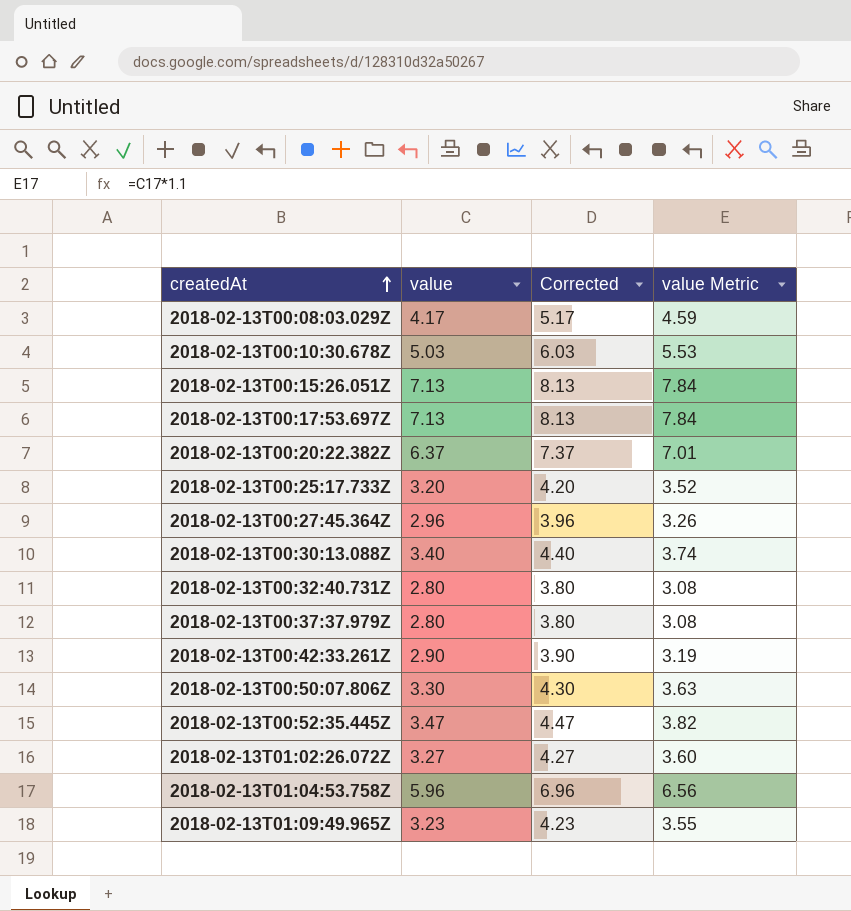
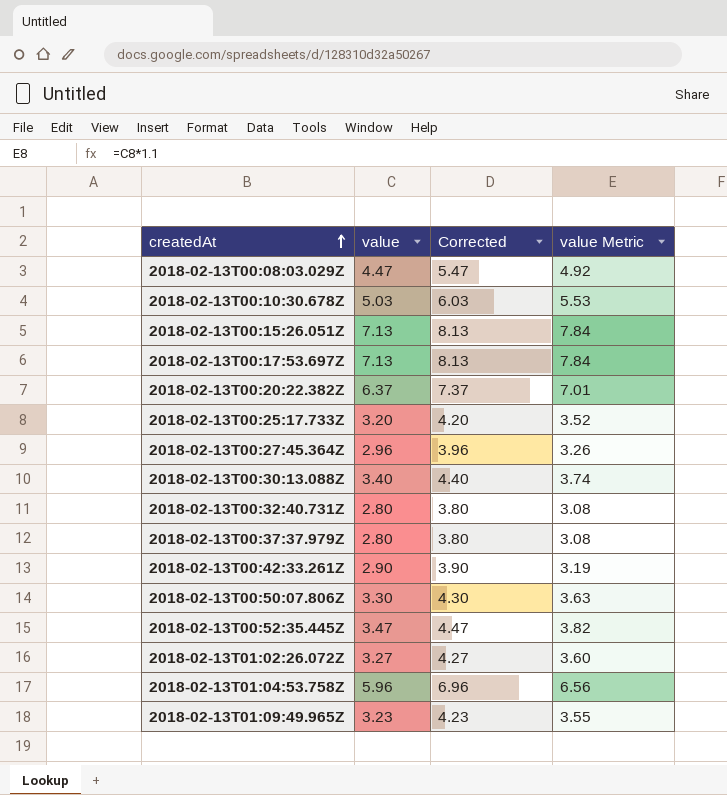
2018-02-13T00:08:03.029Z | value: 4.17 -> 4.47
2018-02-13T00:08:03.029Z | Corrected: 5.17 -> 5.47
2018-02-13T00:08:03.029Z | value Metric: 4.59 -> 4.92

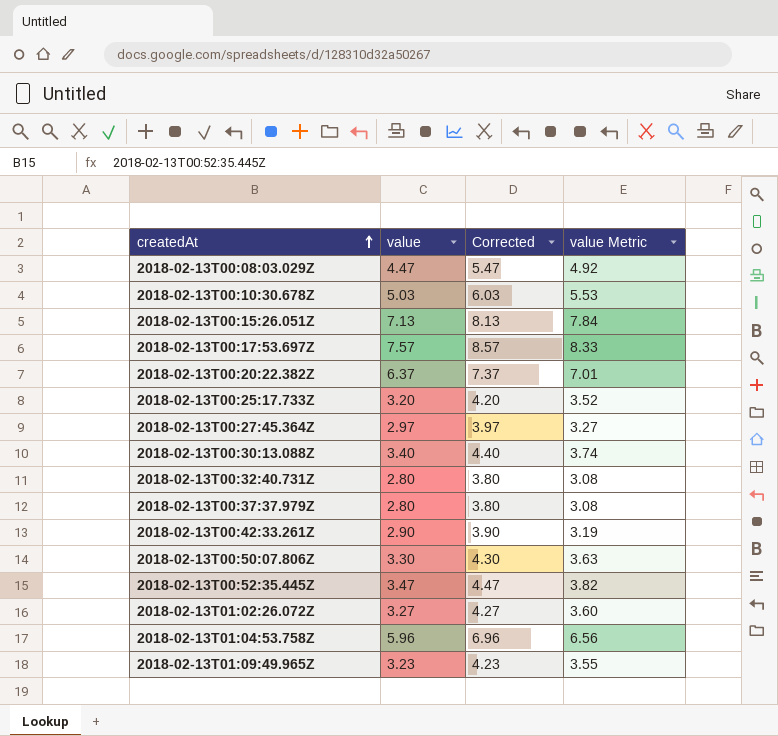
2018-02-13T00:17:53.697Z | value: 7.13 -> 7.57
2018-02-13T00:17:53.697Z | Corrected: 8.13 -> 8.57
2018-02-13T00:17:53.697Z | value Metric: 7.84 -> 8.33
2018-02-13T00:27:45.364Z | value: 2.96 -> 2.97
2018-02-13T00:27:45.364Z | Corrected: 3.96 -> 3.97
2018-02-13T00:27:45.364Z | value Metric: 3.26 -> 3.27

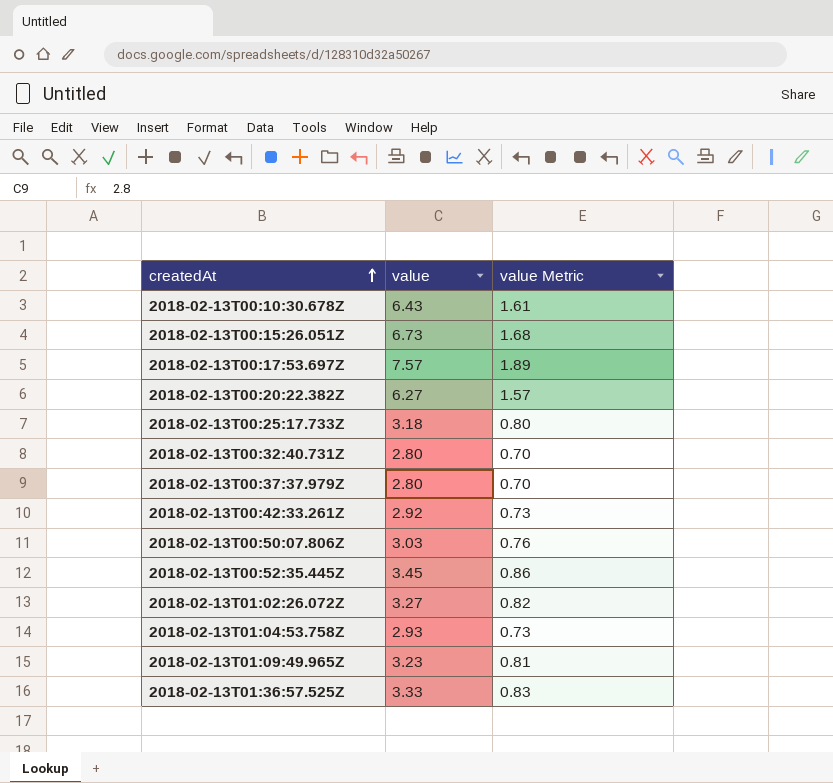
column Corrected | formula: [value] + 1 -> none
column value Metric | formula: [value] * 1.1 -> [value] * 0.25
row 2018-02-13T00:08:03.029Z: 4.47 | 5.47 | 4.92 -> none
row 2018-02-13T00:27:45.364Z: 2.97 | 3.97 | 3.27 -> none
row 2018-02-13T00:30:13.088Z: 3.40 | 4.40 | 3.74 -> none
2018-02-13T00:10:30.678Z | value: 5.03 -> 6.43
2018-02-13T00:15:26.051Z | value: 7.13 -> 6.73
2018-02-13T00:20:22.382Z | value: 6.37 -> 6.27
2018-02-13T00:25:17.733Z | value: 3.20 -> 3.18
2018-02-13T00:42:33.261Z | value: 2.90 -> 2.92
2018-02-13T00:50:07.806Z | value: 3.30 -> 3.03
2018-02-13T00:52:35.445Z | value: 3.47 -> 3.45
2018-02-13T01:04:53.758Z | value: 5.96 -> 2.93
row 2018-02-13T01:36:57.525Z: none -> 3.33 | 0.83

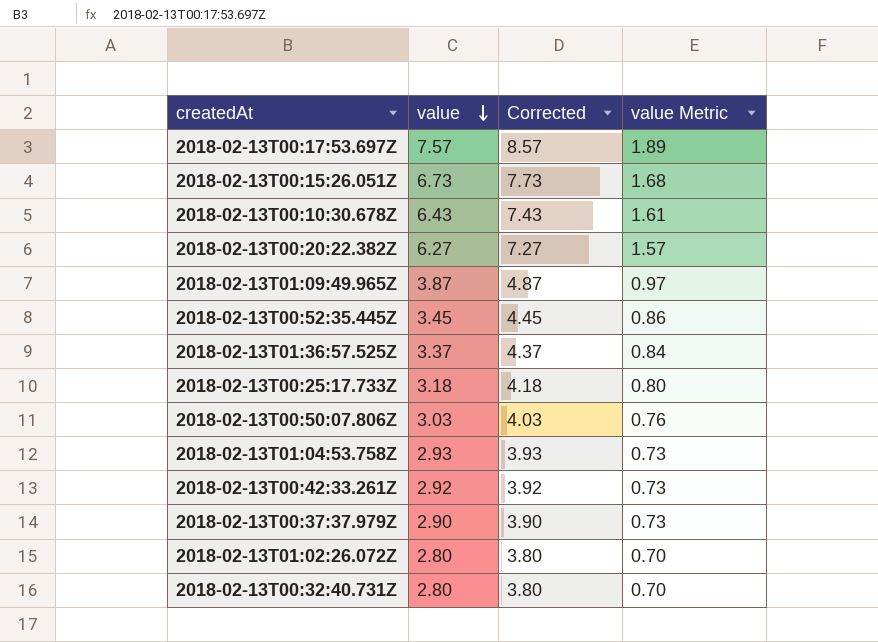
row order: createdAt ascending -> value descending
column Corrected | formula: none -> [value] + 1
2018-02-13T01:09:49.965Z | value: 3.23 -> 3.87
2018-02-13T01:09:49.965Z | value Metric: 0.81 -> 0.97
2018-02-13T01:36:57.525Z | value: 3.33 -> 3.37
2018-02-13T01:36:57.525Z | value Metric: 0.83 -> 0.84
2018-02-13T00:37:37.979Z | value: 2.80 -> 2.90
2018-02-13T00:37:37.979Z | value Metric: 0.70 -> 0.73
2018-02-13T01:02:26.072Z | value: 3.27 -> 2.80
2018-02-13T01:02:26.072Z | value Metric: 0.82 -> 0.70

